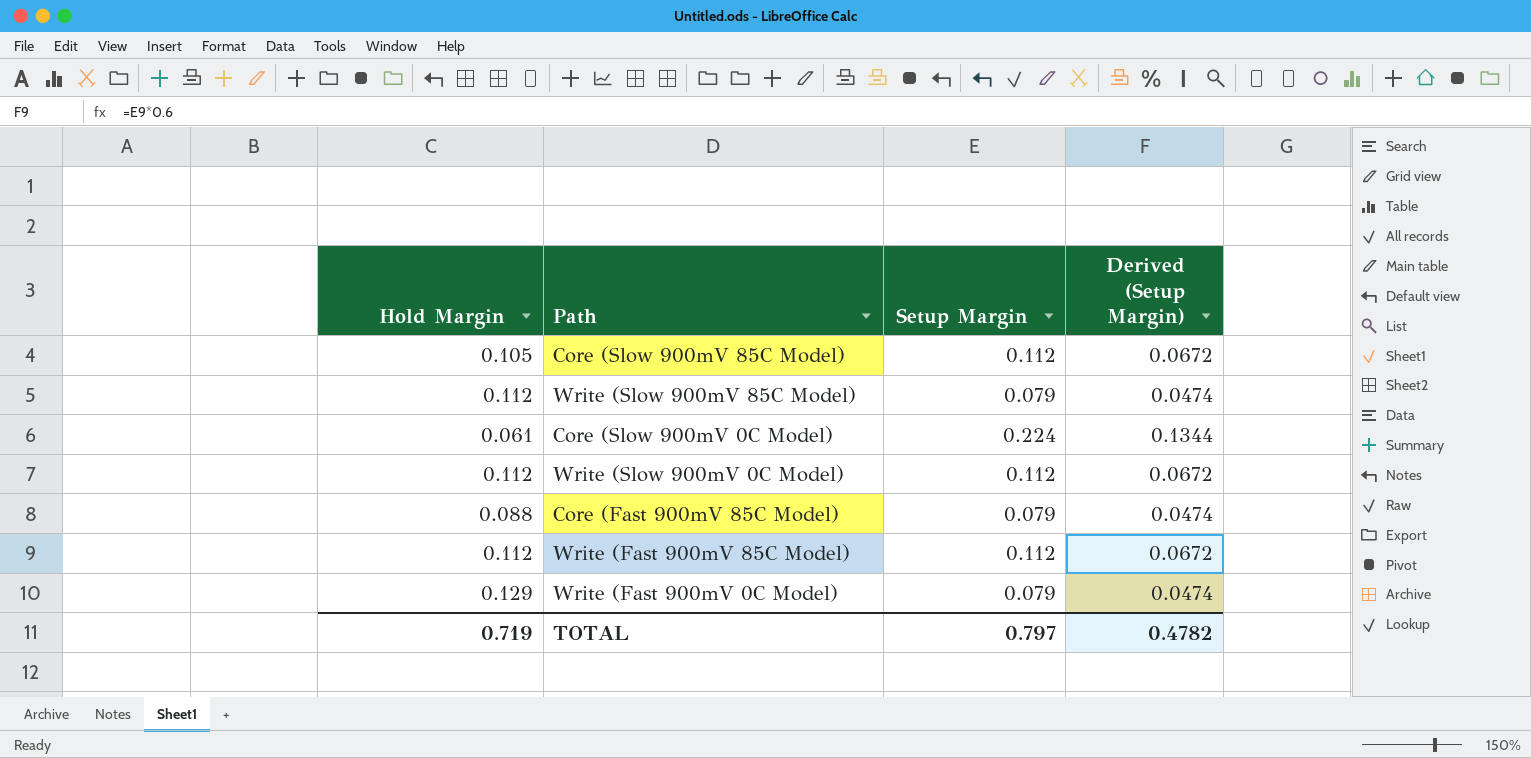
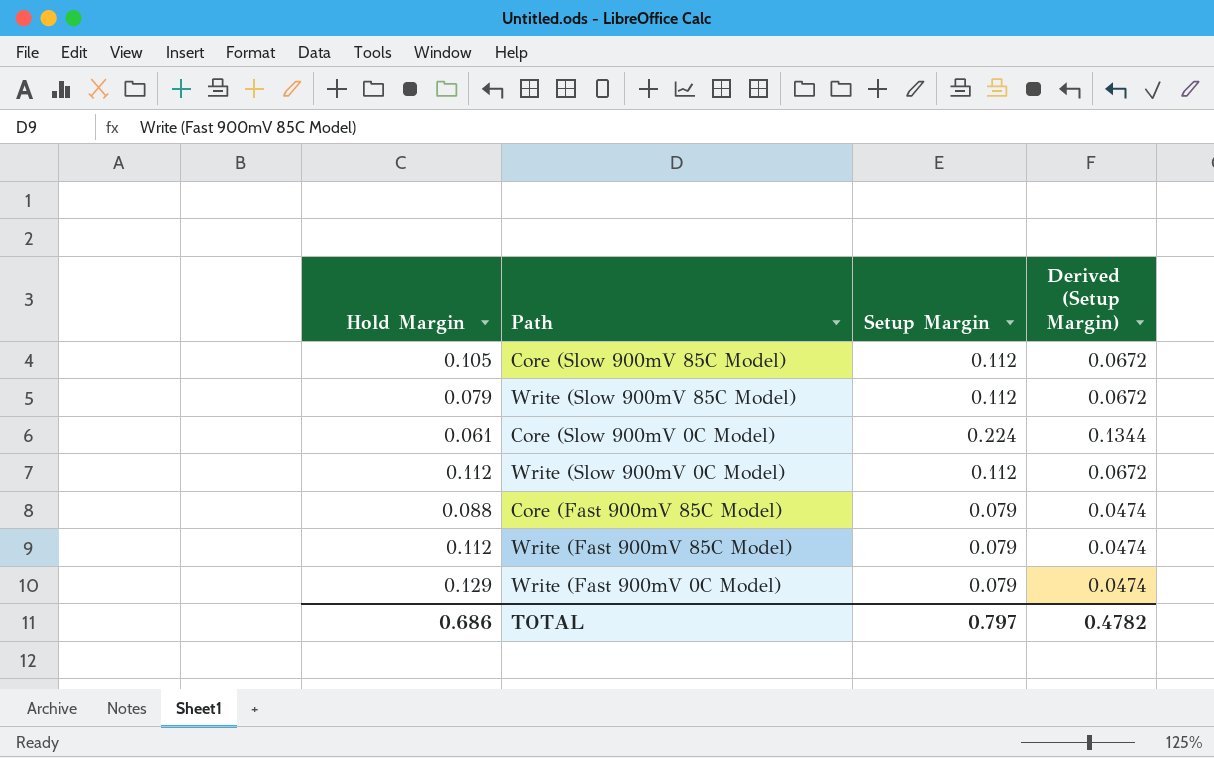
Write (Slow 900mV 85C Model) | Hold Margin: 0.112 -> 0.079
Write (Slow 900mV 85C Model) | Setup Margin: 0.079 -> 0.112
Write (Slow 900mV 85C Model) | Derived (Setup Margin): 0.0474 -> 0.0672
Write (Fast 900mV 85C Model) | Setup Margin: 0.112 -> 0.079
Write (Fast 900mV 85C Model) | Derived (Setup Margin): 0.0672 -> 0.0474
TOTAL | Hold Margin: 0.719 -> 0.686

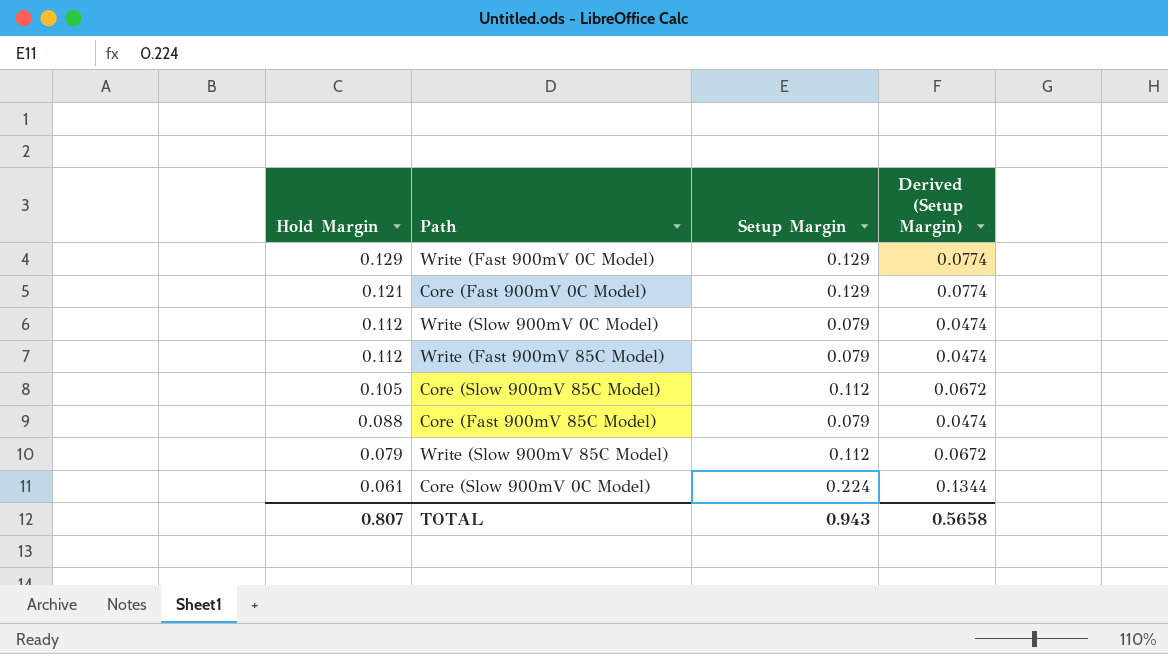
row order: none -> Hold Margin descending
Write (Fast 900mV 0C Model) | Setup Margin: 0.079 -> 0.129
Write (Fast 900mV 0C Model) | Derived (Setup Margin): 0.0474 -> 0.0774
row Core (Fast 900mV 0C Model): none -> 0.121 | 0.129 | 0.0774
Write (Slow 900mV 0C Model) | Setup Margin: 0.112 -> 0.079
Write (Slow 900mV 0C Model) | Derived (Setup Margin): 0.0672 -> 0.0474
TOTAL | Hold Margin: 0.686 -> 0.807
TOTAL | Setup Margin: 0.797 -> 0.943
TOTAL | Derived (Setup Margin): 0.4782 -> 0.5658

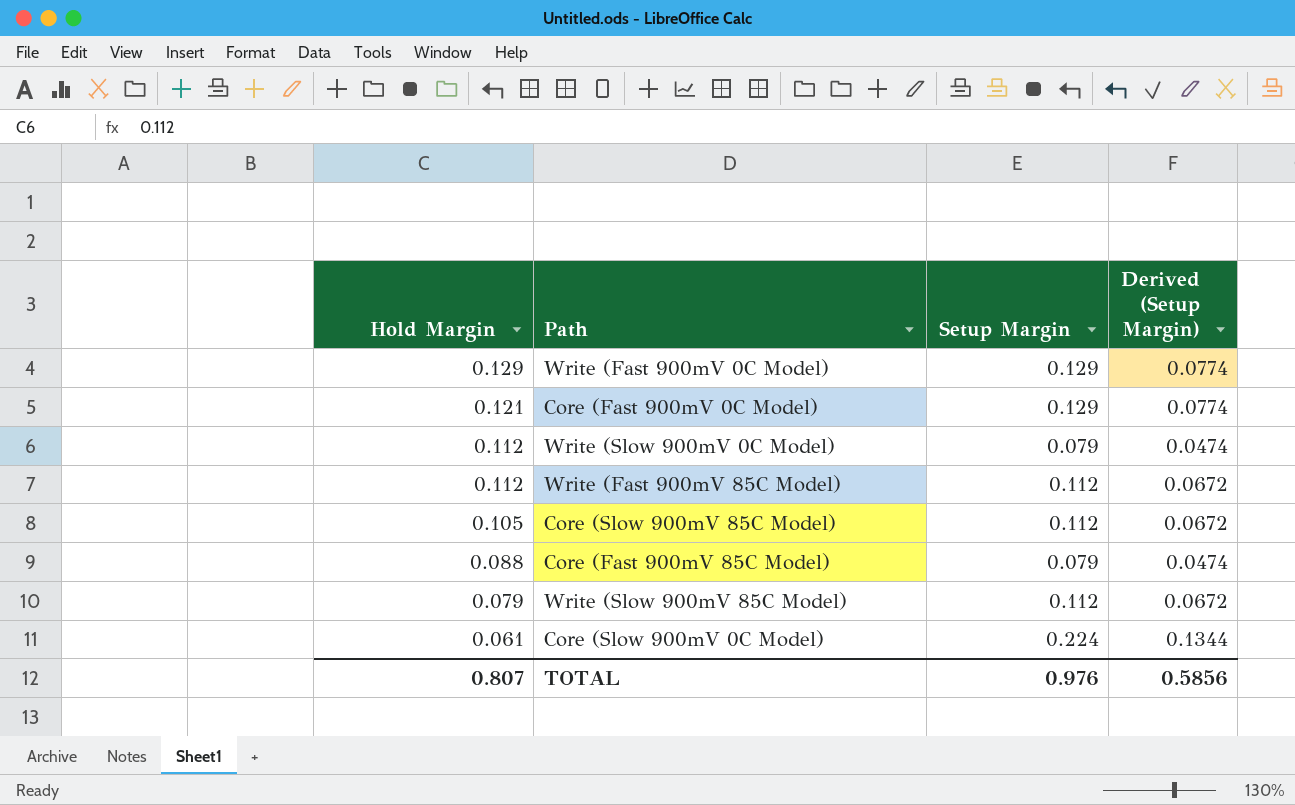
Write (Fast 900mV 85C Model) | Setup Margin: 0.079 -> 0.112
Write (Fast 900mV 85C Model) | Derived (Setup Margin): 0.0474 -> 0.0672
TOTAL | Setup Margin: 0.943 -> 0.976
TOTAL | Derived (Setup Margin): 0.5658 -> 0.5856

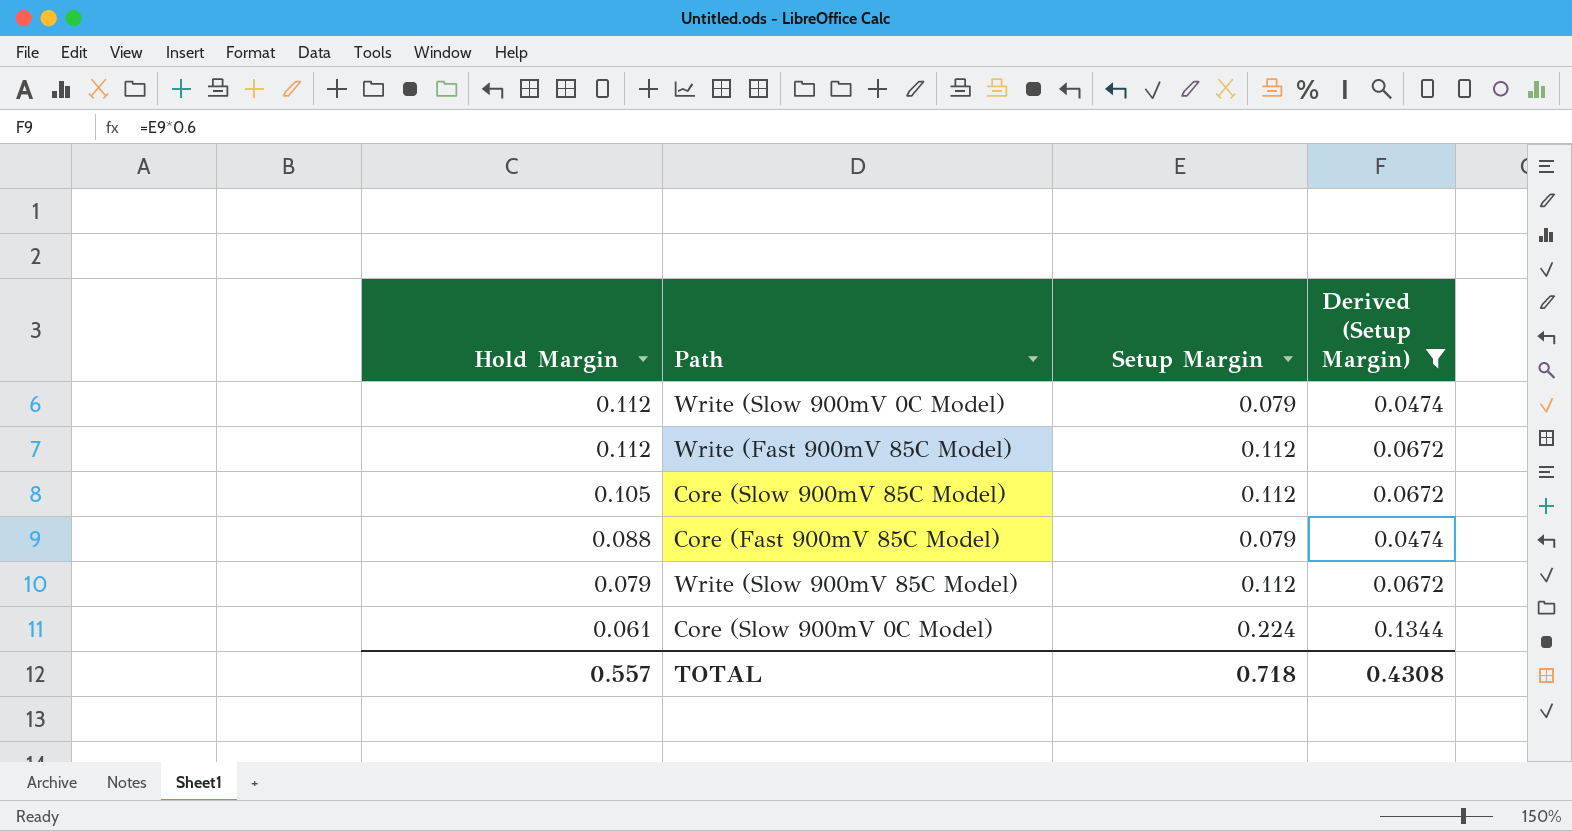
filter: none -> Derived (Setup Margin) != 0.0774
TOTAL | Hold Margin: 0.807 -> 0.557
TOTAL | Setup Margin: 0.976 -> 0.718
TOTAL | Derived (Setup Margin): 0.5856 -> 0.4308

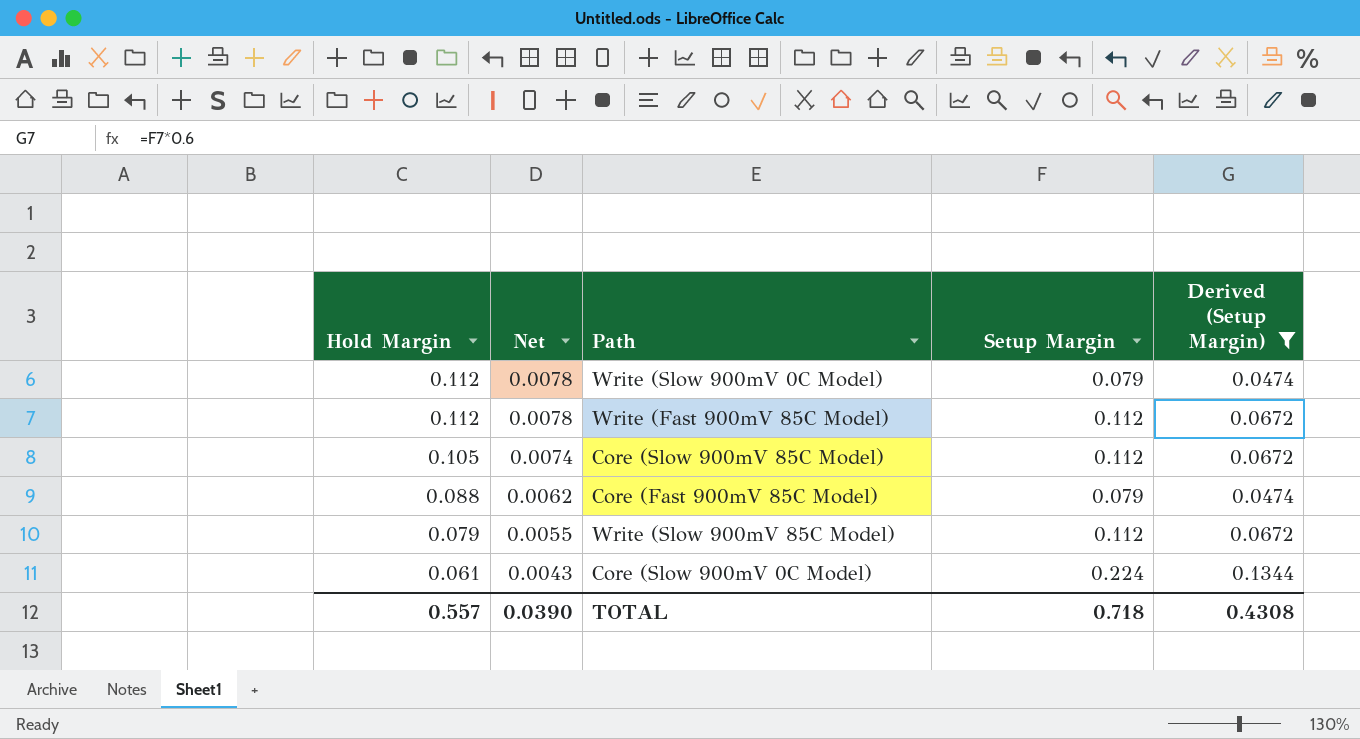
column Net | formula: none -> [Hold Margin] * 0.07

